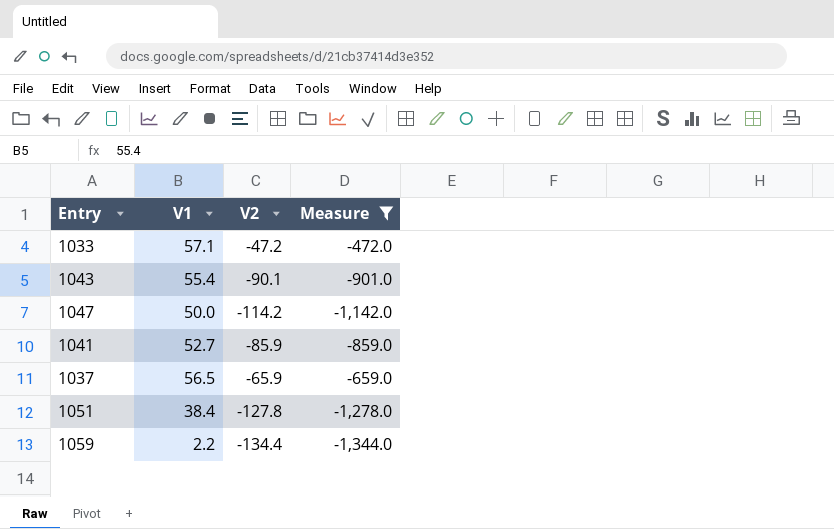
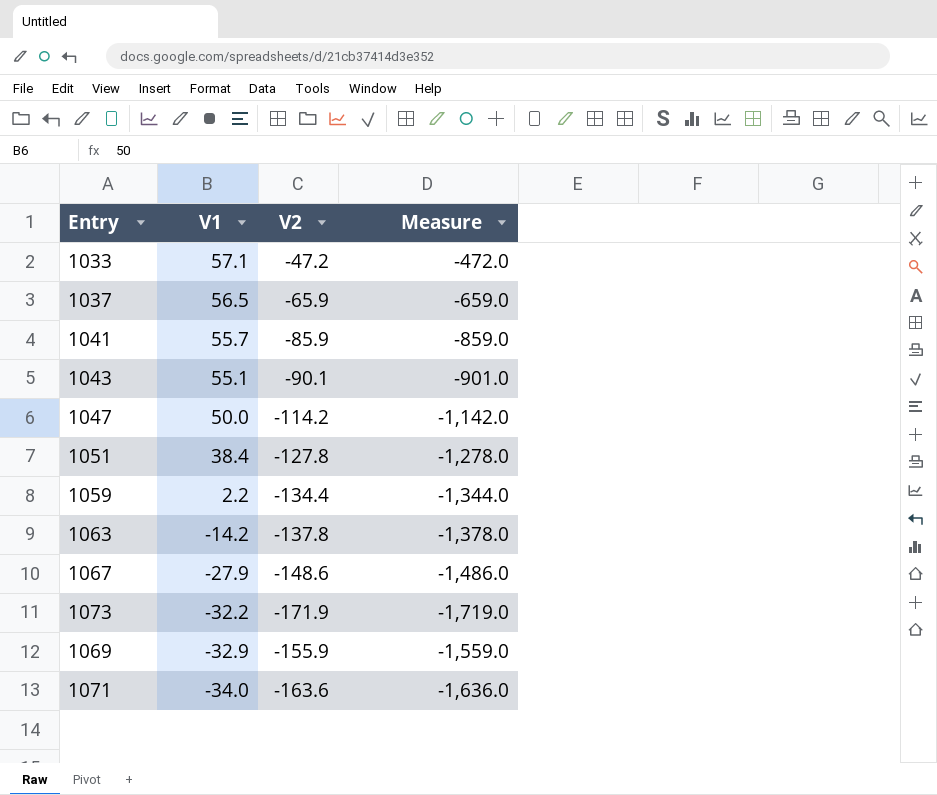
filter: Measure >= -1,344.0 -> none
row order: none -> V1 descending
1041 | V1: 52.7 -> 55.7
1043 | V1: 55.4 -> 55.1

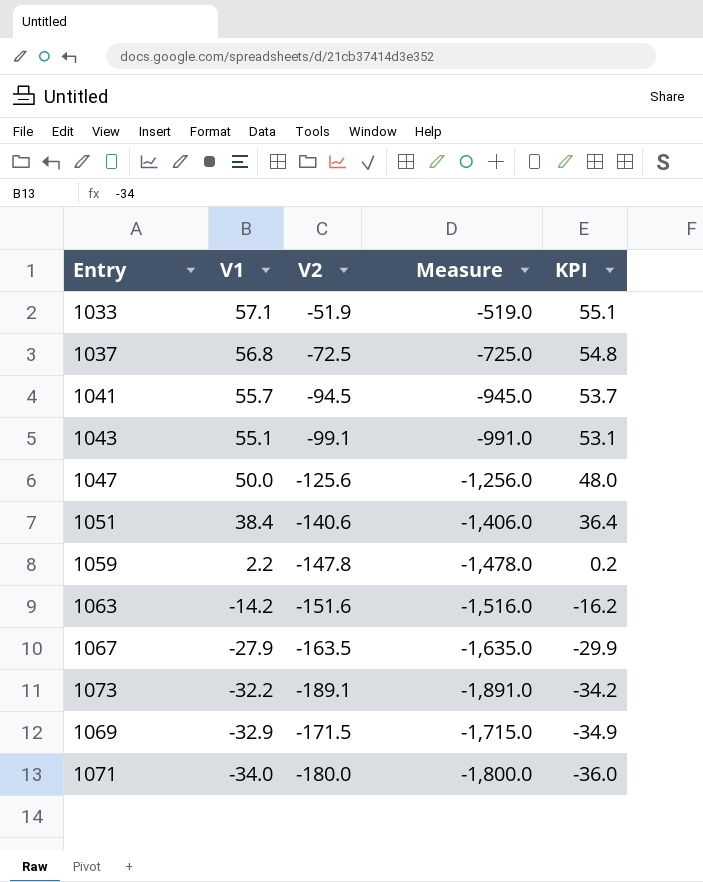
column KPI | formula: none -> [V1] - 2
1033 | V2: -47.2 -> -51.9
1033 | Measure: -472.0 -> -519.0
1037 | V1: 56.5 -> 56.8
1037 | V2: -65.9 -> -72.5
1037 | Measure: -659.0 -> -725.0
1041 | V2: -85.9 -> -94.5
1041 | Measure: -859.0 -> -945.0
1043 | V2: -90.1 -> -99.1
1043 | Measure: -901.0 -> -991.0
1047 | V2: -114.2 -> -125.6
1047 | Measure: -1,142.0 -> -1,256.0
1051 | V2: -127.8 -> -140.6
1051 | Measure: -1,278.0 -> -1,406.0
1059 | V2: -134.4 -> -147.8
1059 | Measure: -1,344.0 -> -1,478.0
1063 | V2: -137.8 -> -151.6
1063 | Measure: -1,378.0 -> -1,516.0
1067 | V2: -148.6 -> -163.5
1067 | Measure: -1,486.0 -> -1,635.0
1073 | V2: -171.9 -> -189.1
1073 | Measure: -1,719.0 -> -1,891.0
1069 | V2: -155.9 -> -171.5
1069 | Measure: -1,559.0 -> -1,715.0
1071 | V2: -163.6 -> -180.0
1071 | Measure: -1,636.0 -> -1,800.0

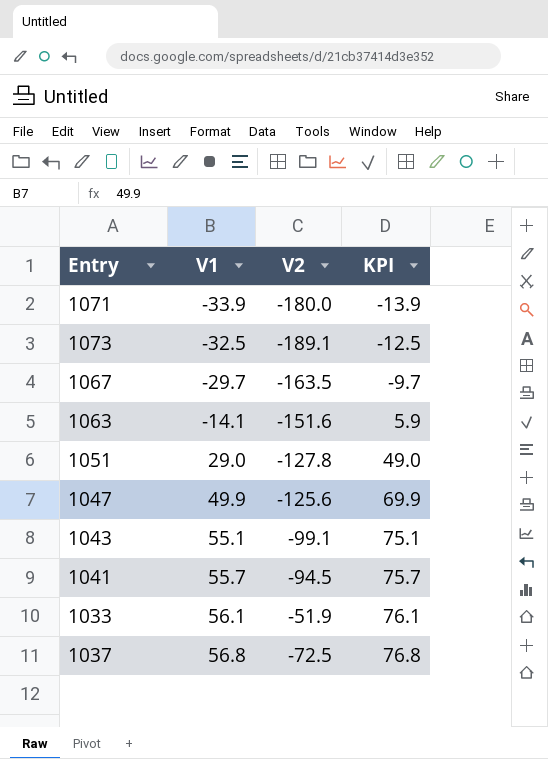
row order: V1 descending -> V1 ascending
column Measure | formula: [V2] * 10 -> none
column KPI | formula: [V1] - 2 -> [V1] + 20
row 1059: 2.2 | -147.8 | -1,478.0 | 0.2 -> none
row 1069: -32.9 | -171.5 | -1,715.0 | -34.9 -> none
1071 | V1: -34.0 -> -33.9
1073 | V1: -32.2 -> -32.5
1067 | V1: -27.9 -> -29.7
1063 | V1: -14.2 -> -14.1
1051 | V1: 38.4 -> 29.0
1051 | V2: -140.6 -> -127.8
1047 | V1: 50.0 -> 49.9
1033 | V1: 57.1 -> 56.1

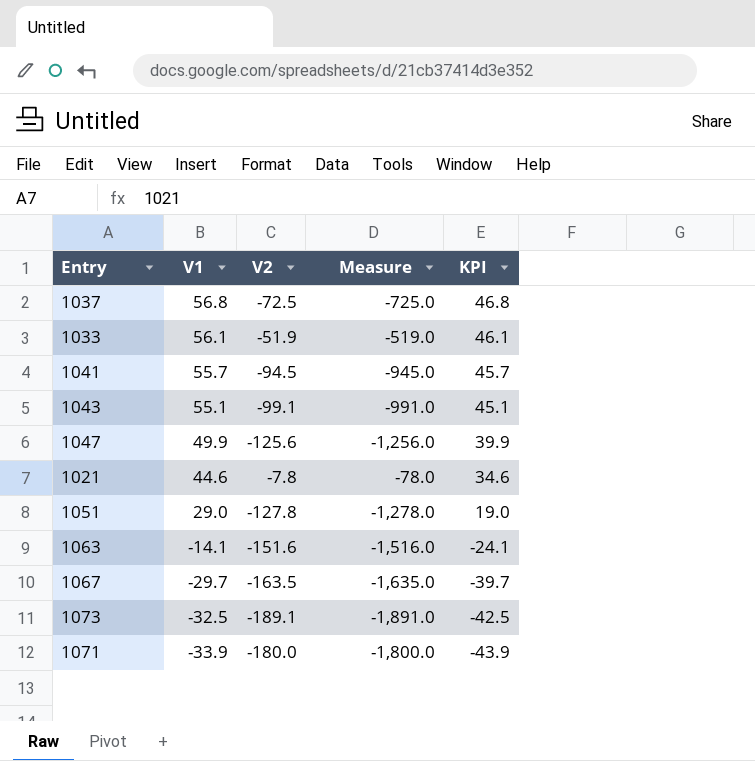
row order: V1 ascending -> V1 descending
column Measure | formula: none -> [V2] * 10
column KPI | formula: [V1] + 20 -> [V1] - 10
row 1021: none -> 44.6 | -7.8 | -78.0 | 34.6

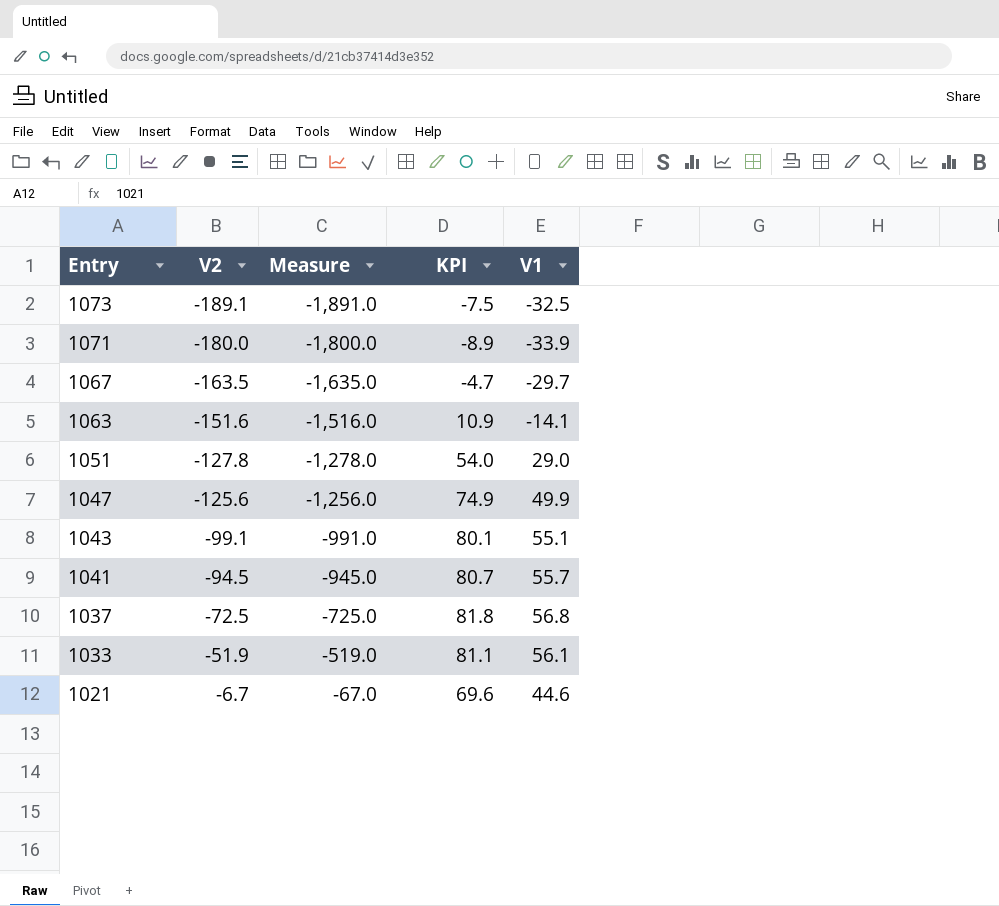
row order: V1 descending -> Entry descending
column KPI | formula: [V1] - 10 -> [V1] + 25
column V1 | position: 2 -> 5
1021 | V2: -7.8 -> -6.7
1021 | Measure: -78.0 -> -67.0

